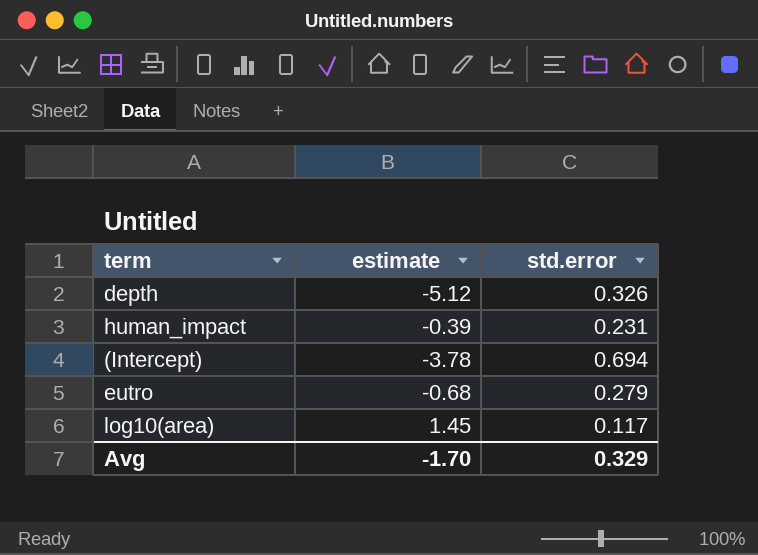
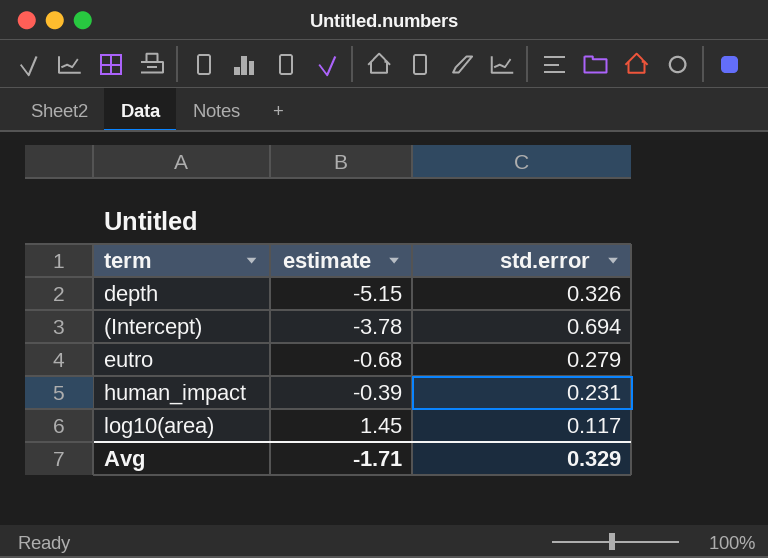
row order: none -> estimate ascending
depth | estimate: -5.12 -> -5.15
Avg | estimate: -1.70 -> -1.71

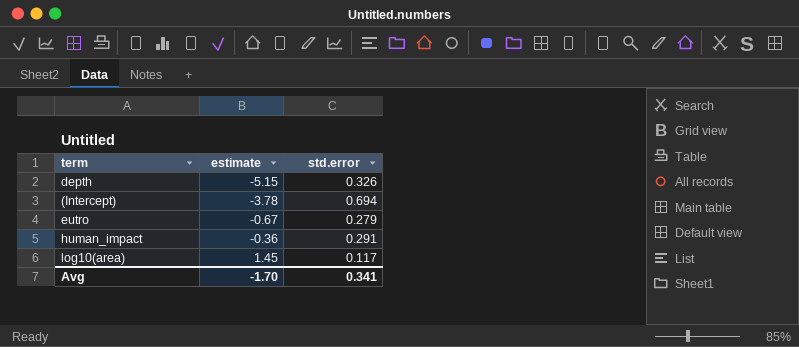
eutro | estimate: -0.68 -> -0.67
human_impact | estimate: -0.39 -> -0.36
human_impact | std.error: 0.231 -> 0.291
Avg | estimate: -1.71 -> -1.70
Avg | std.error: 0.329 -> 0.341

